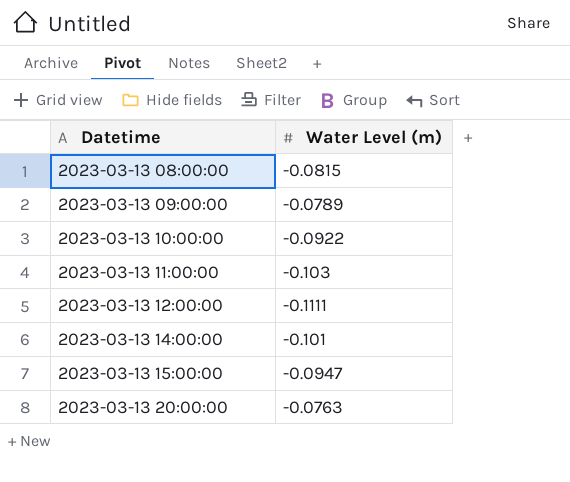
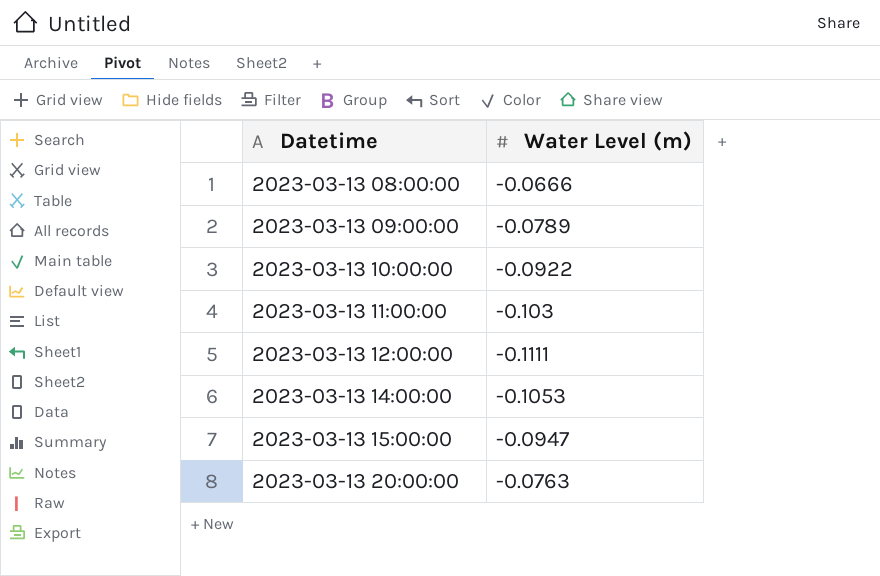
2023-03-13 08:00:00 | Water Level (m): -0.0815 -> -0.0666
2023-03-13 14:00:00 | Water Level (m): -0.101 -> -0.1053

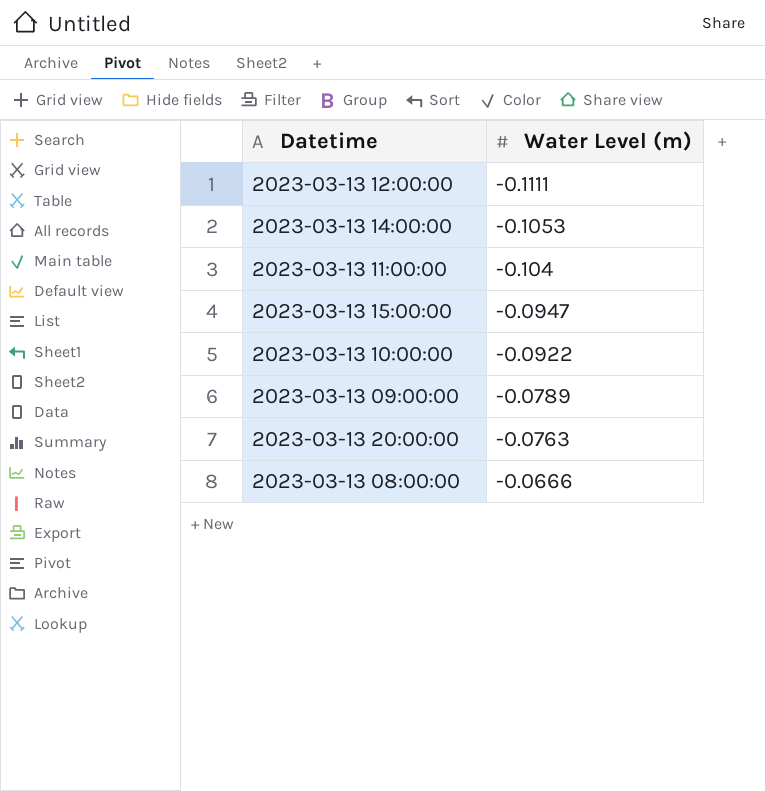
row order: Datetime ascending -> Water Level (m) ascending
2023-03-13 11:00:00 | Water Level (m): -0.103 -> -0.104

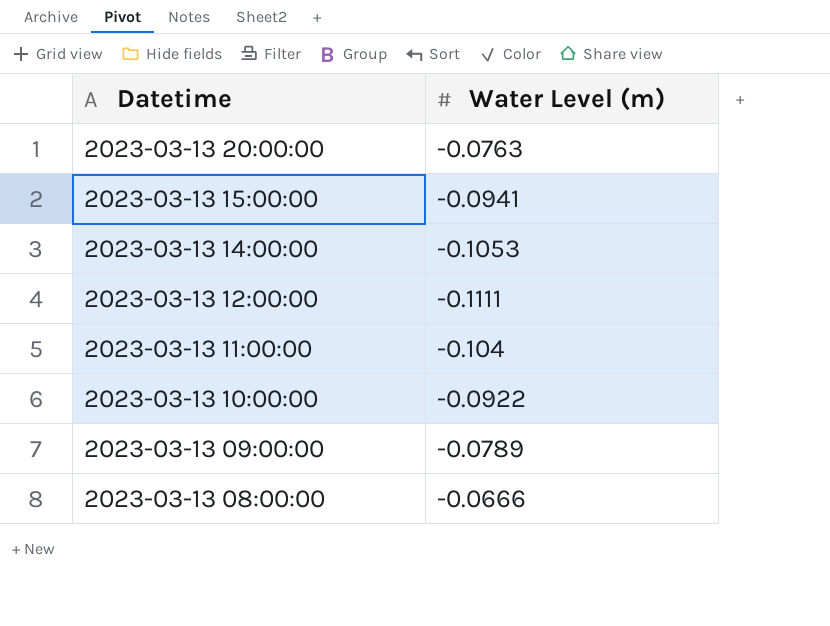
row order: Water Level (m) ascending -> Datetime descending
2023-03-13 15:00:00 | Water Level (m): -0.0947 -> -0.0941

